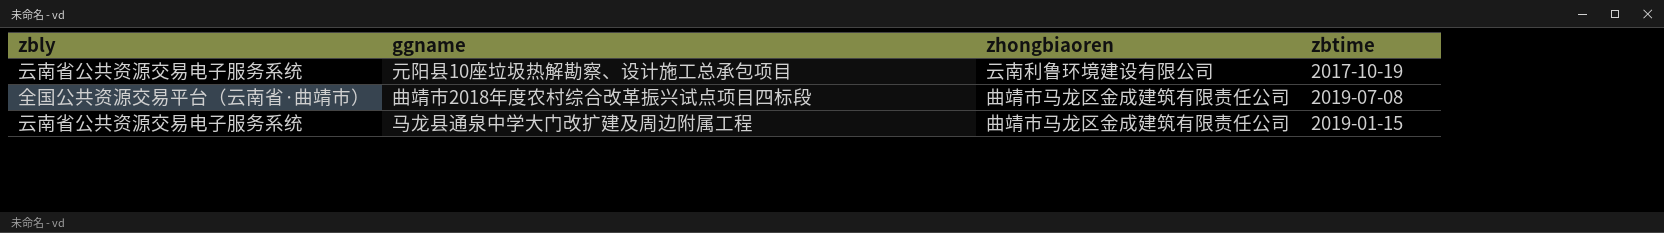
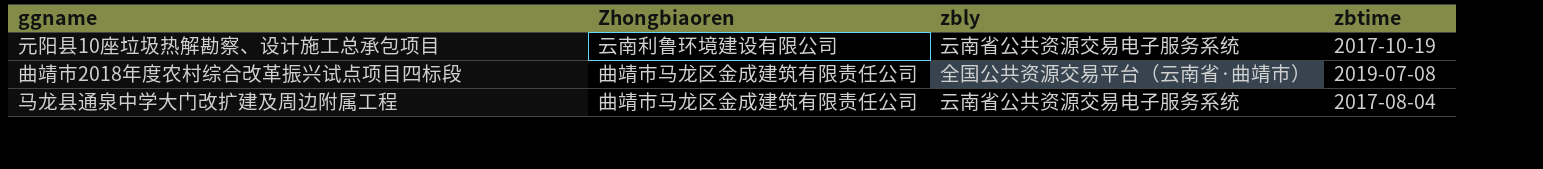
column name: zhongbiaoren -> Zhongbiaoren
column zbly | position: 1 -> 3
马龙县通泉中学大门改扩建及周边附属工程 | zbtime: 2019-01-15 -> 2017-08-04

